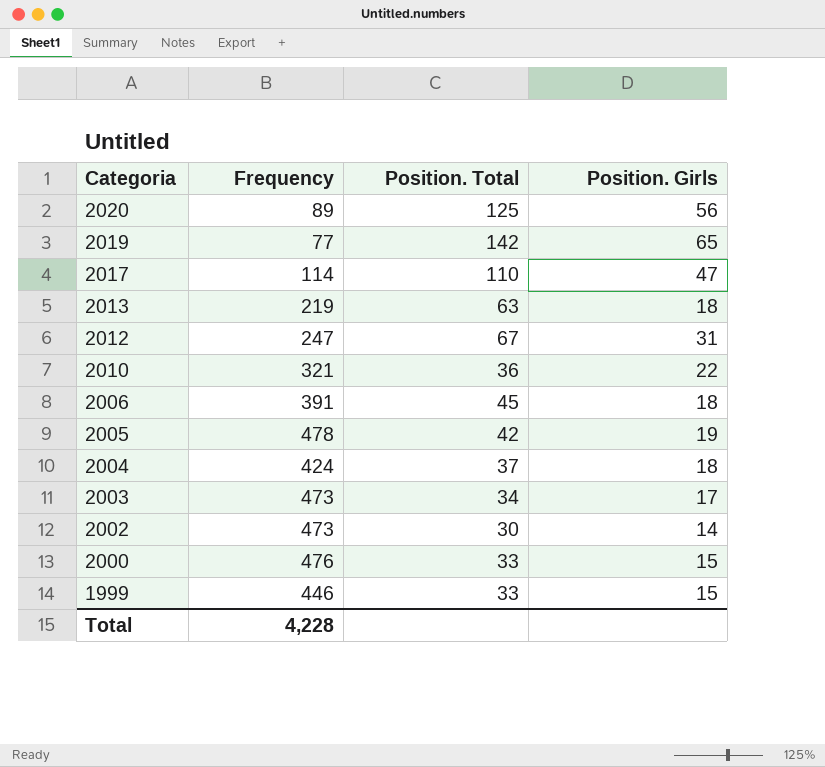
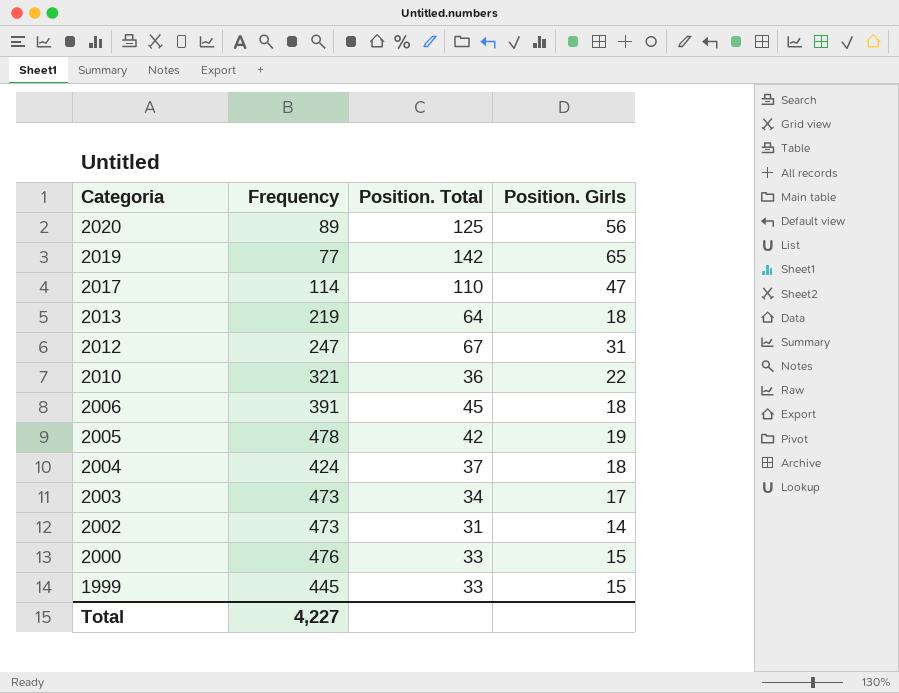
2013 | Position. Total: 63 -> 64
2002 | Position. Total: 30 -> 31
1999 | Frequency: 446 -> 445
Total | Frequency: 4,228 -> 4,227

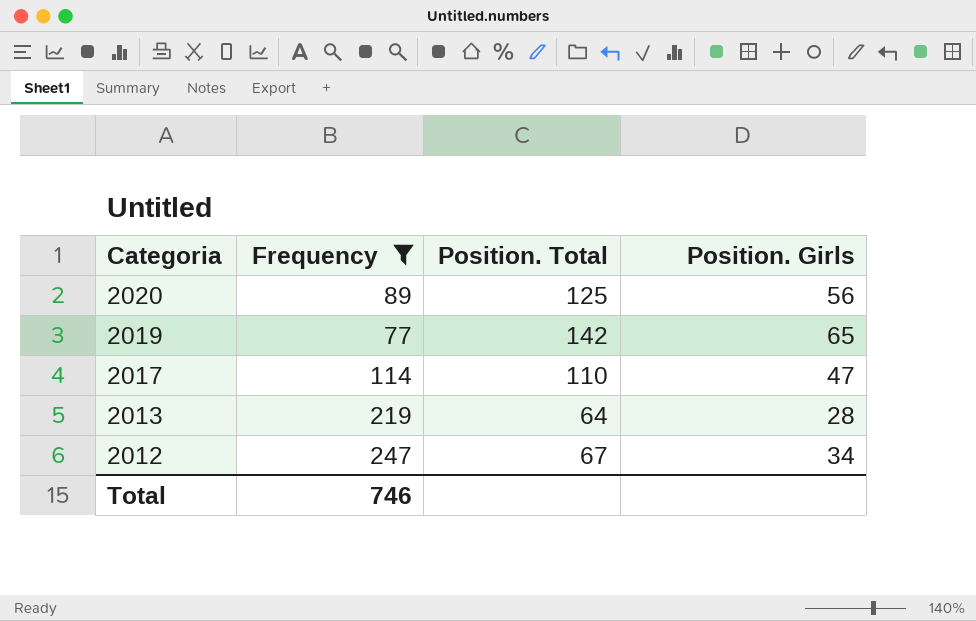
filter: none -> Frequency <= 247
2013 | Position. Girls: 18 -> 28
2012 | Position. Girls: 31 -> 34
Total | Frequency: 4,227 -> 746

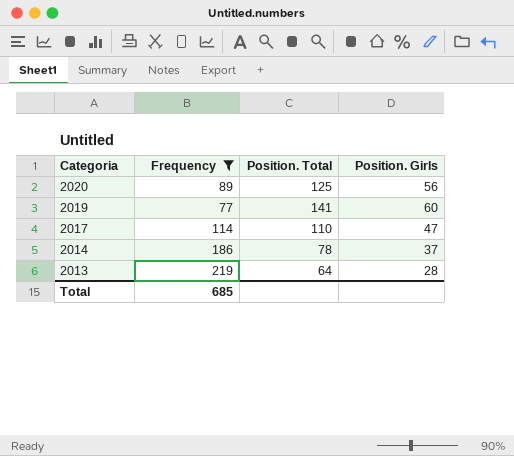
row 2012: 247 | 67 | 34 -> none
2019 | Position. Total: 142 -> 141
2019 | Position. Girls: 65 -> 60
row 2014: none -> 186 | 78 | 37
Total | Frequency: 746 -> 685

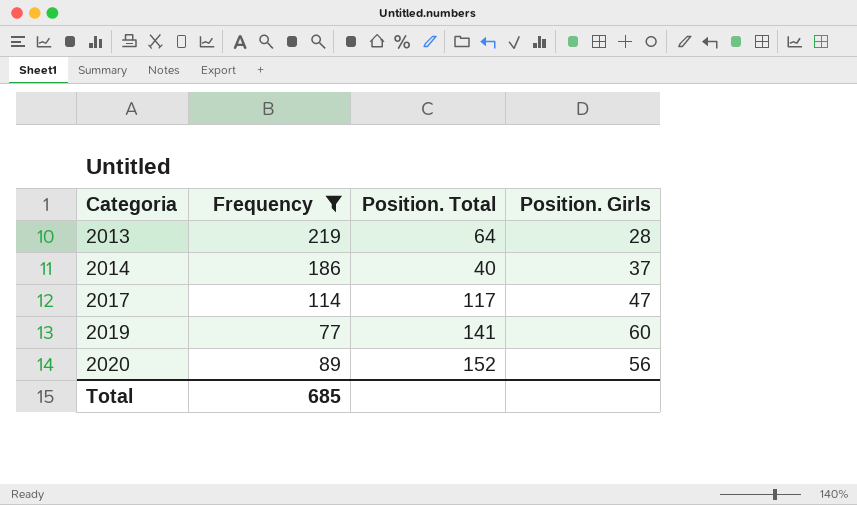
row order: Categoria descending -> Categoria ascending
2014 | Position. Total: 78 -> 40
2017 | Position. Total: 110 -> 117
2020 | Position. Total: 125 -> 152

